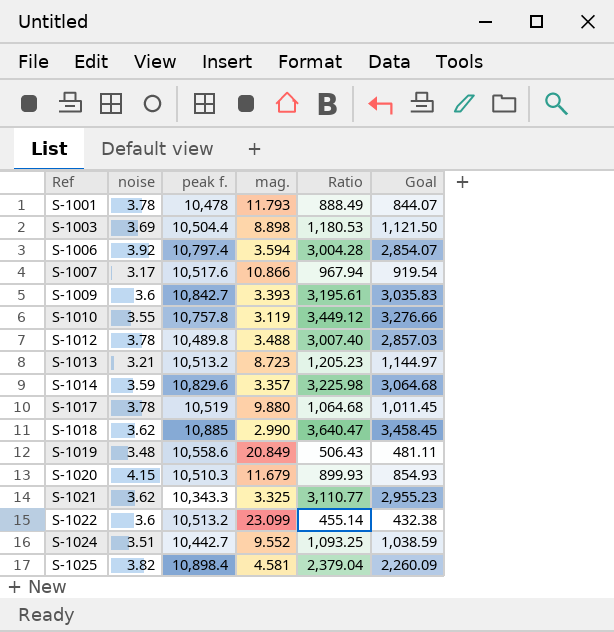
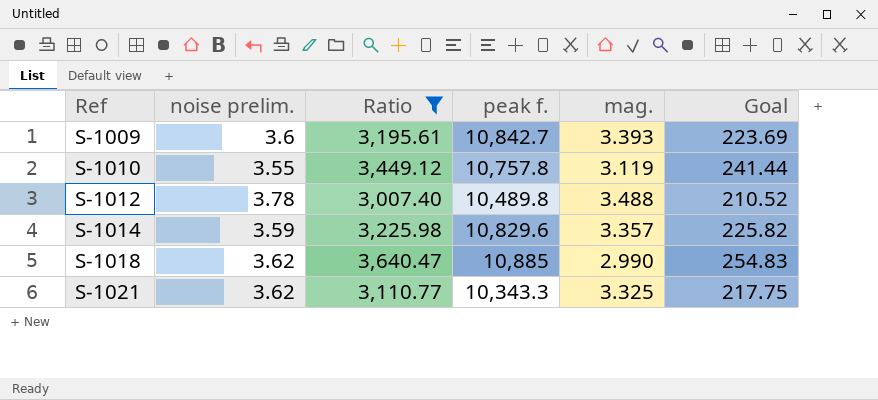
filter: none -> Ratio >= 3,007.40
column name: noise -> noise prelim.
column Ratio | position: 5 -> 3
column Goal | formula: [Ratio] * 0.95 -> [Ratio] * 0.07

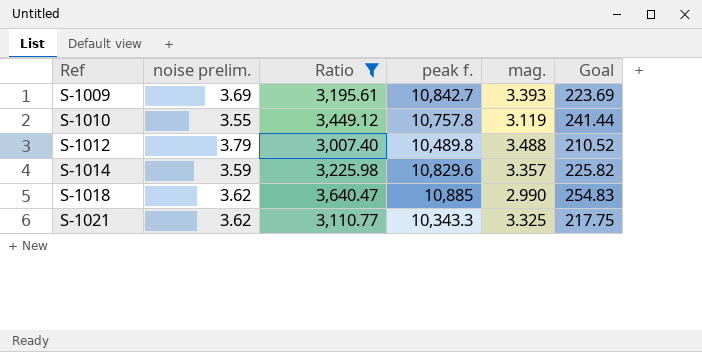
S-1009 | noise prelim.: 3.6 -> 3.69
S-1012 | noise prelim.: 3.78 -> 3.79

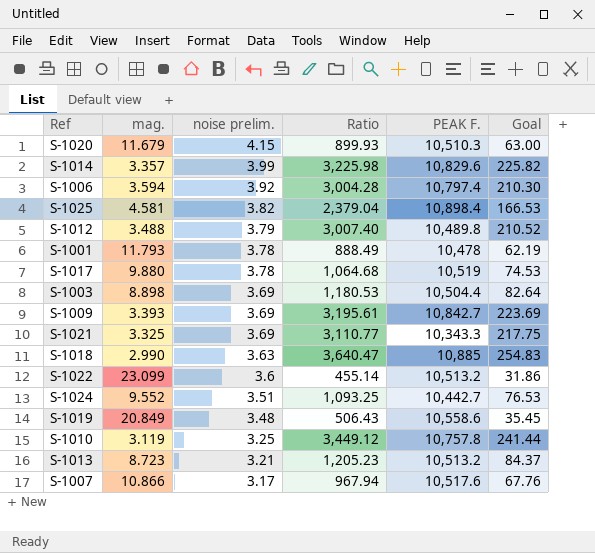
filter: Ratio >= 3,007.40 -> none
row order: Ref ascending -> noise prelim. descending
column mag. | position: 5 -> 2
column name: peak f. -> PEAK F.
S-1014 | noise prelim.: 3.59 -> 3.99
S-1021 | noise prelim.: 3.62 -> 3.69
S-1018 | noise prelim.: 3.62 -> 3.63
S-1010 | noise prelim.: 3.55 -> 3.25

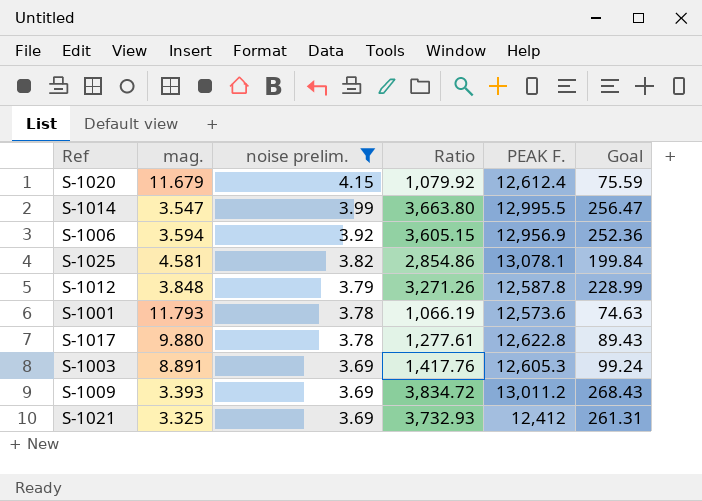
filter: none -> noise prelim. >= 3.69
S-1020 | Ratio: 899.93 -> 1,079.92
S-1020 | PEAK F.: 10,510.3 -> 12,612.4
S-1020 | Goal: 63.00 -> 75.59
S-1014 | mag.: 3.357 -> 3.547
S-1014 | Ratio: 3,225.98 -> 3,663.80
S-1014 | PEAK F.: 10,829.6 -> 12,995.5
S-1014 | Goal: 225.82 -> 256.47
S-1006 | Ratio: 3,004.28 -> 3,605.15
S-1006 | PEAK F.: 10,797.4 -> 12,956.9
S-1006 | Goal: 210.30 -> 252.36
S-1025 | Ratio: 2,379.04 -> 2,854.86
S-1025 | PEAK F.: 10,898.4 -> 13,078.1
S-1025 | Goal: 166.53 -> 199.84
S-1012 | mag.: 3.488 -> 3.848
S-1012 | Ratio: 3,007.40 -> 3,271.26
S-1012 | PEAK F.: 10,489.8 -> 12,587.8
S-1012 | Goal: 210.52 -> 228.99
S-1001 | Ratio: 888.49 -> 1,066.19
S-1001 | PEAK F.: 10,478 -> 12,573.6
S-1001 | Goal: 62.19 -> 74.63
S-1017 | Ratio: 1,064.68 -> 1,277.61
S-1017 | PEAK F.: 10,519 -> 12,622.8
S-1017 | Goal: 74.53 -> 89.43
S-1003 | mag.: 8.898 -> 8.891
S-1003 | Ratio: 1,180.53 -> 1,417.76
S-1003 | PEAK F.: 10,504.4 -> 12,605.3
S-1003 | Goal: 82.64 -> 99.24
S-1009 | Ratio: 3,195.61 -> 3,834.72
S-1009 | PEAK F.: 10,842.7 -> 13,011.2
S-1009 | Goal: 223.69 -> 268.43
S-1021 | Ratio: 3,110.77 -> 3,732.93
S-1021 | PEAK F.: 10,343.3 -> 12,412
S-1021 | Goal: 217.75 -> 261.31

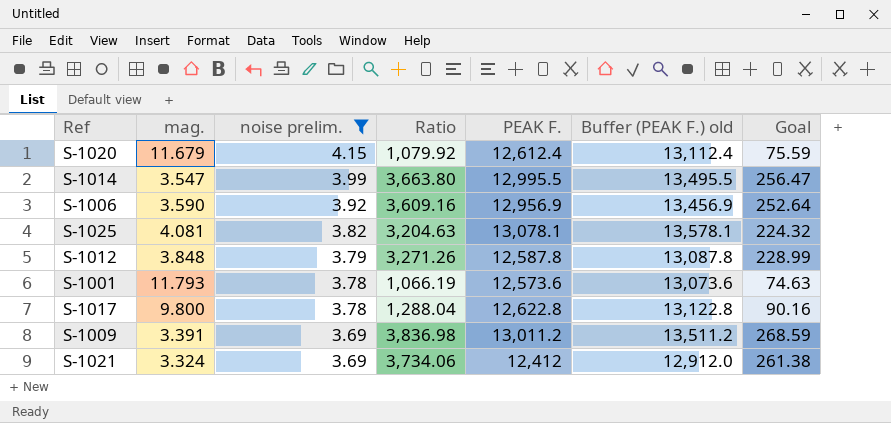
column Buffer (PEAK F.) old | formula: none -> [PEAK F.] + 500
row S-1003: 8.891 | 3.69 | 1,417.76 | 12,605.3 | 99.24 -> none
S-1006 | mag.: 3.594 -> 3.590
S-1006 | Ratio: 3,605.15 -> 3,609.16
S-1006 | Goal: 252.36 -> 252.64
S-1025 | mag.: 4.581 -> 4.081
S-1025 | Ratio: 2,854.86 -> 3,204.63
S-1025 | Goal: 199.84 -> 224.32
S-1017 | mag.: 9.880 -> 9.800
S-1017 | Ratio: 1,277.61 -> 1,288.04
S-1017 | Goal: 89.43 -> 90.16
S-1009 | mag.: 3.393 -> 3.391
S-1009 | Ratio: 3,834.72 -> 3,836.98
S-1009 | Goal: 268.43 -> 268.59
S-1021 | mag.: 3.325 -> 3.324
S-1021 | Ratio: 3,732.93 -> 3,734.06
S-1021 | Goal: 261.31 -> 261.38

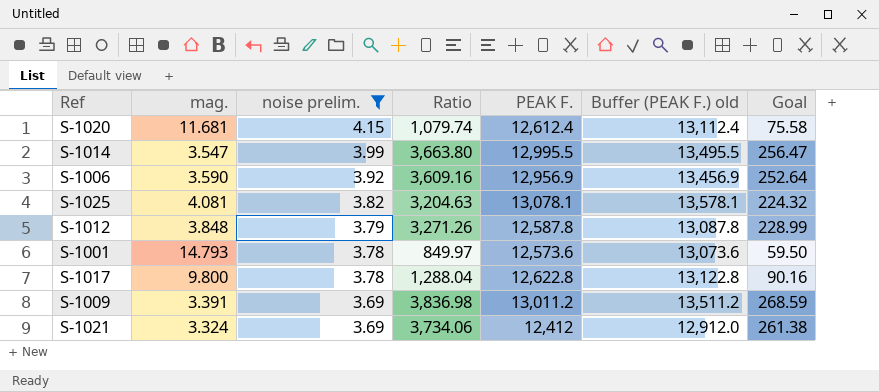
S-1020 | mag.: 11.679 -> 11.681
S-1020 | Ratio: 1,079.92 -> 1,079.74
S-1020 | Goal: 75.59 -> 75.58
S-1001 | mag.: 11.793 -> 14.793
S-1001 | Ratio: 1,066.19 -> 849.97
S-1001 | Goal: 74.63 -> 59.50

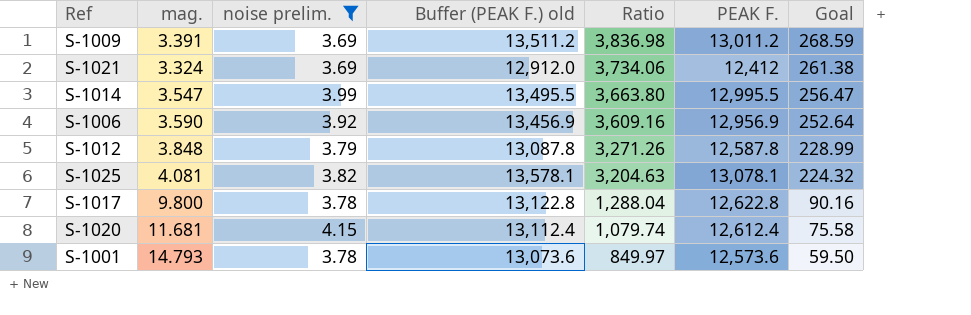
row order: noise prelim. descending -> Ratio descending
column Buffer (PEAK F.) old | position: 6 -> 4

